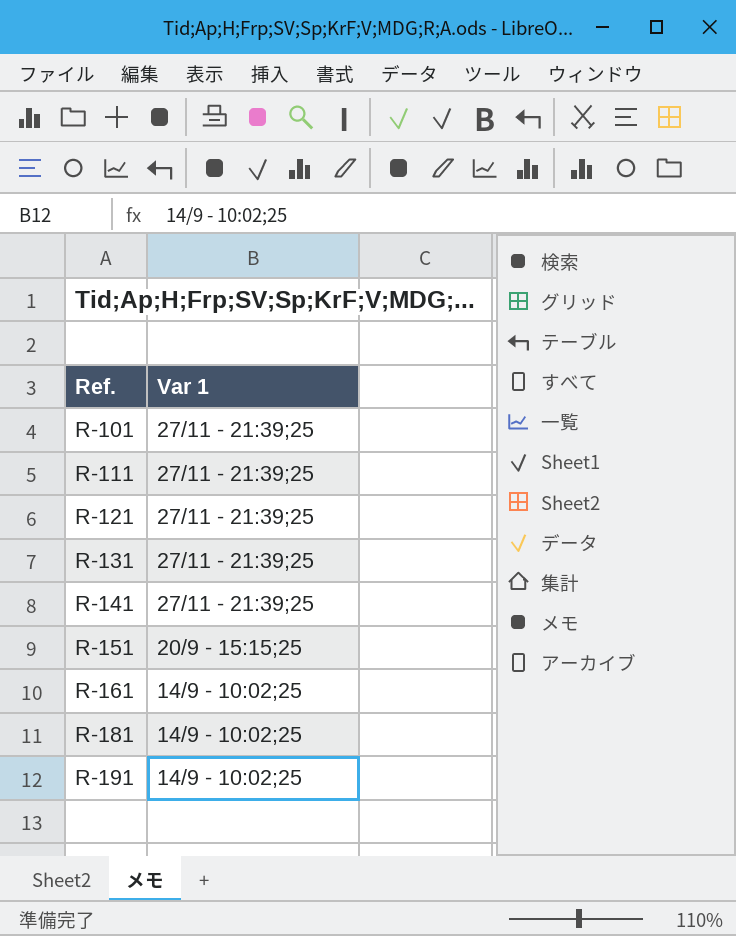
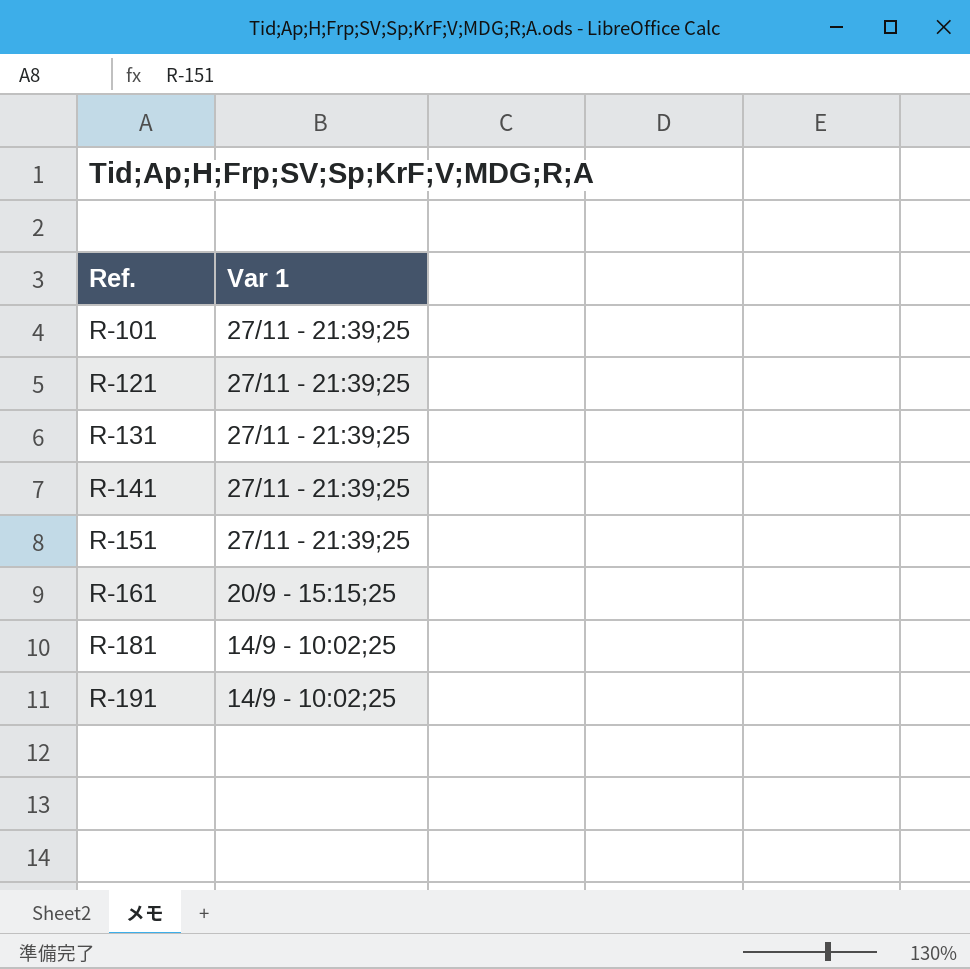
row R-111: 27/11 - 21:39;25 -> none
R-151 | Var 1: 20/9 - 15:15;25 -> 27/11 - 21:39;25
R-161 | Var 1: 14/9 - 10:02;25 -> 20/9 - 15:15;25

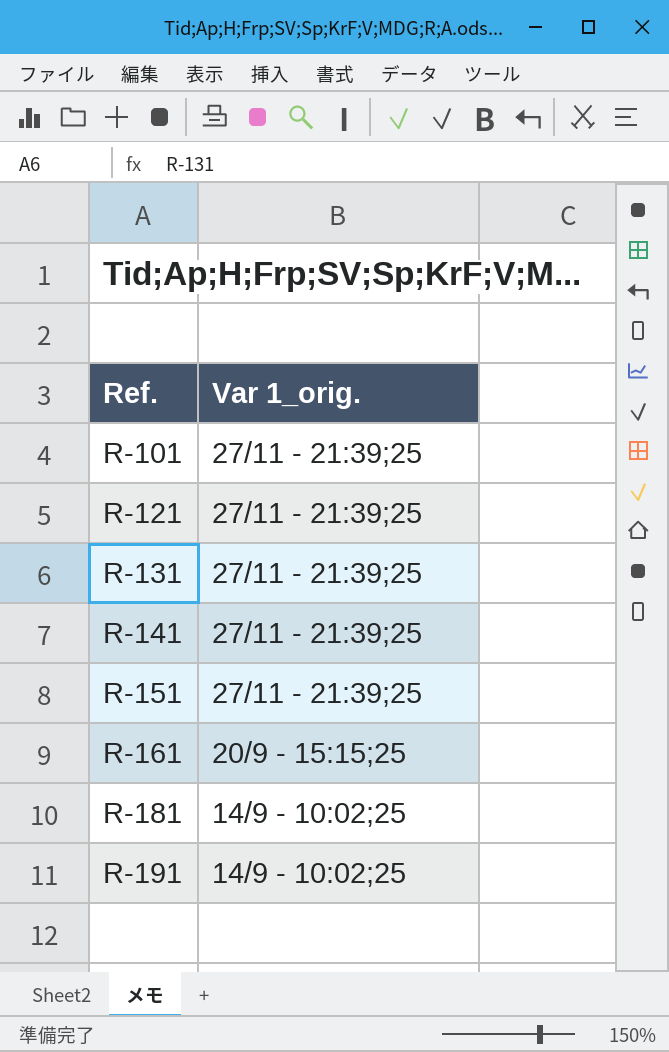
column name: Var 1 -> Var 1_orig.

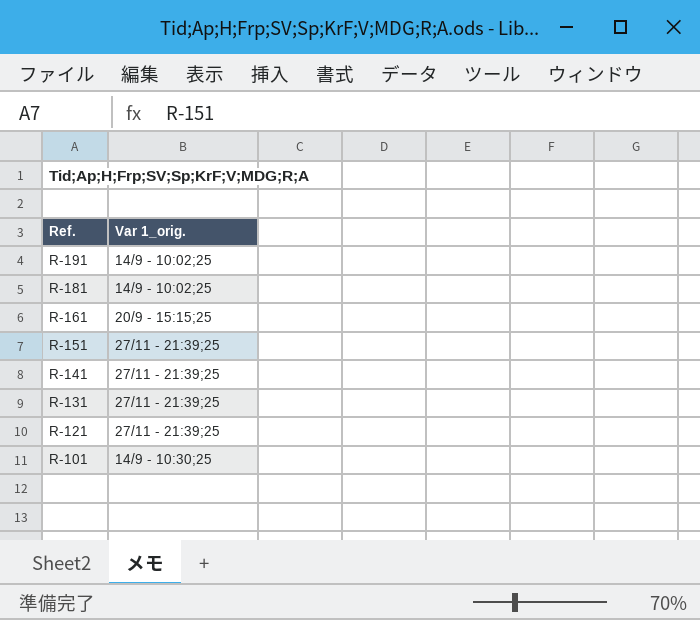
row order: Ref. ascending -> Ref. descending
R-101 | Var 1_orig.: 27/11 - 21:39;25 -> 14/9 - 10:30;25

